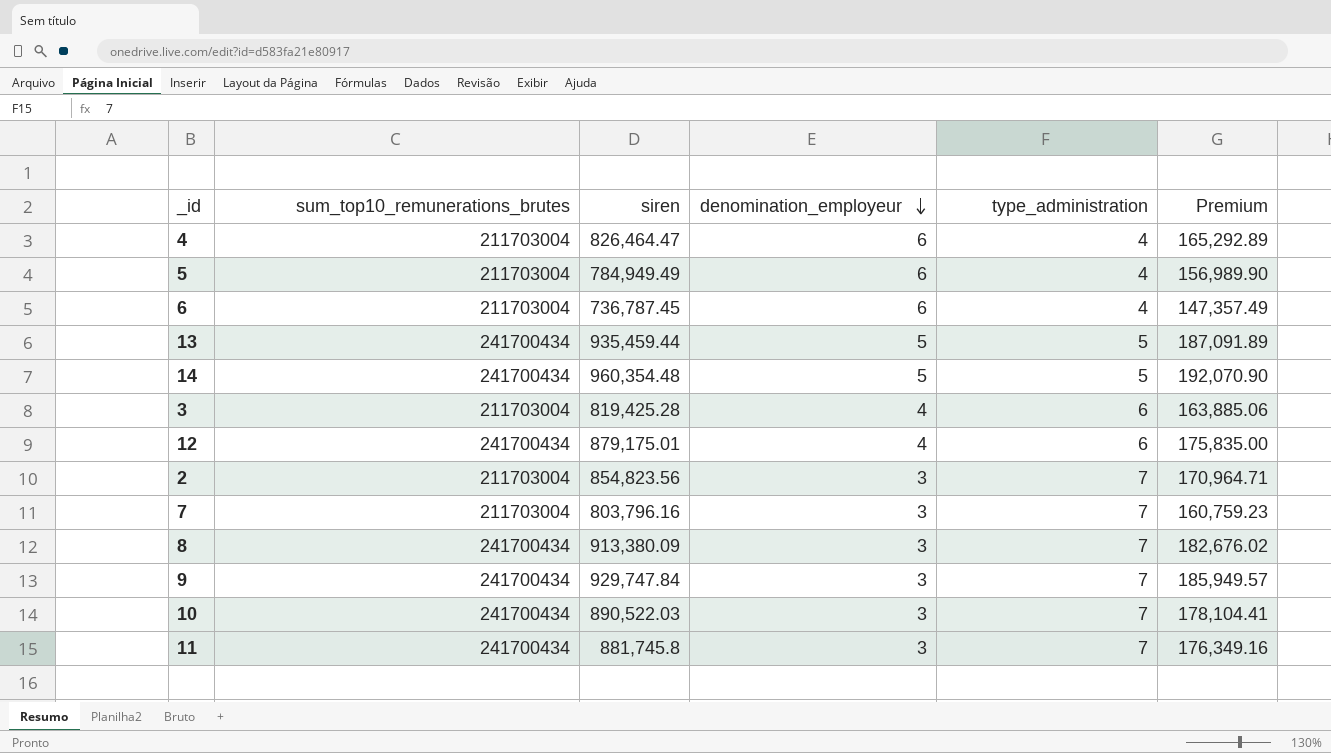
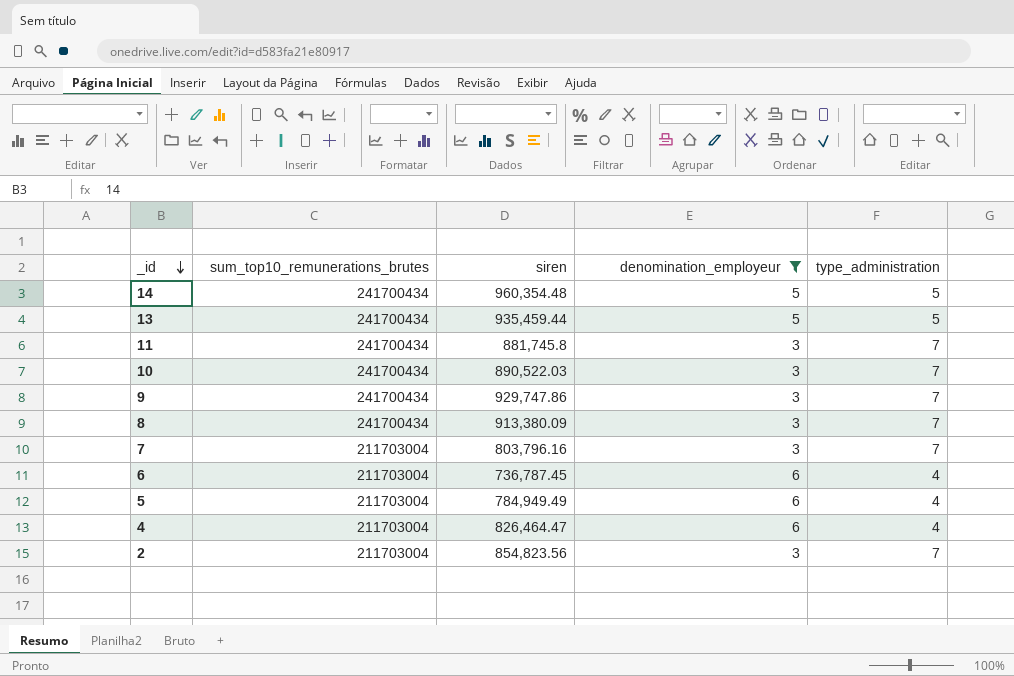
filter: none -> denomination_employeur != 4
row order: denomination_employeur descending -> _id descending
column Premium | formula: [siren] * 0.2 -> none
9 | siren: 929,747.84 -> 929,747.86

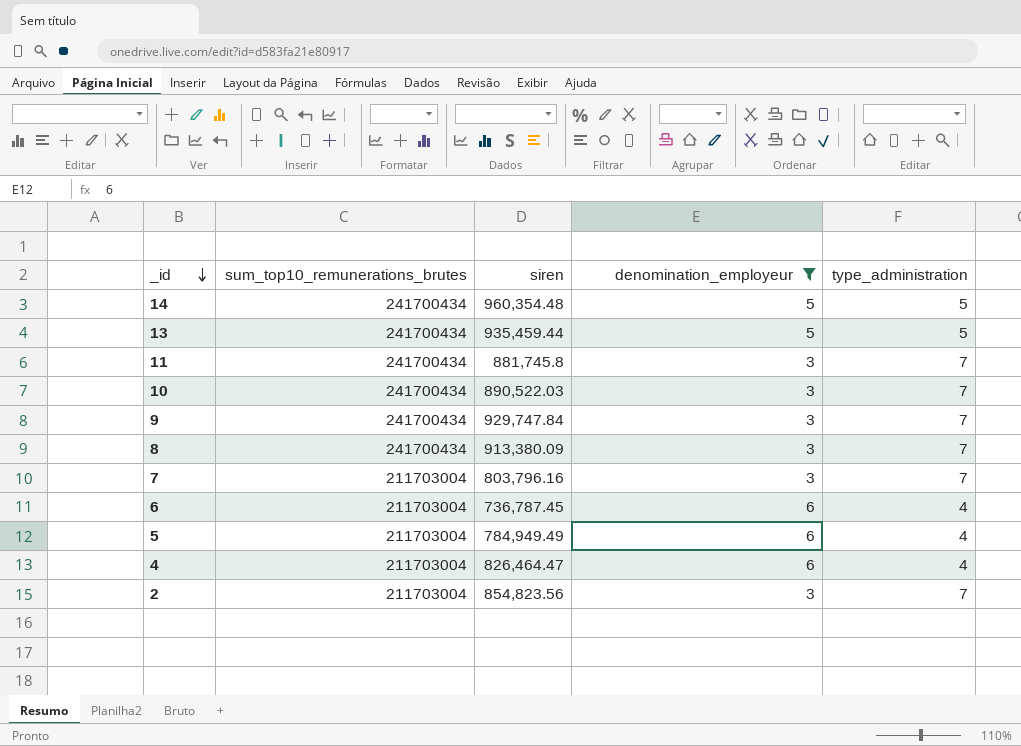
9 | siren: 929,747.86 -> 929,747.84

